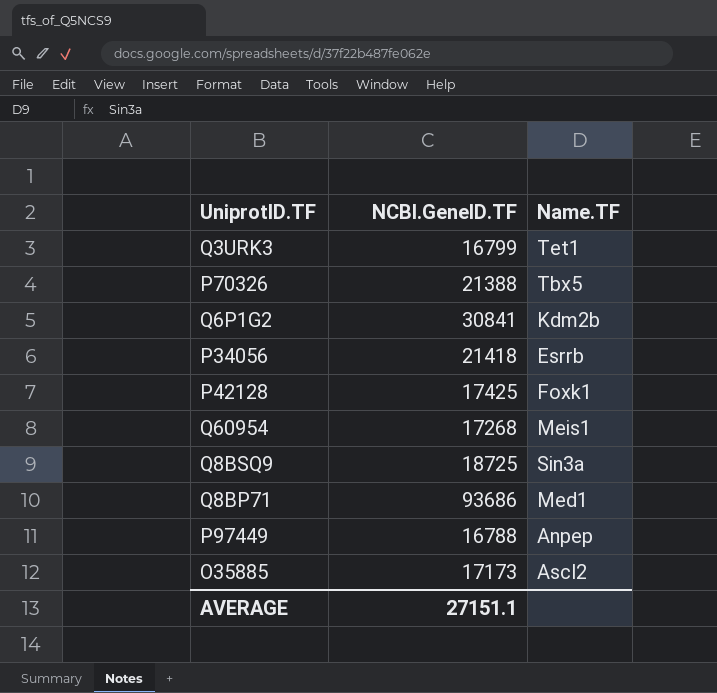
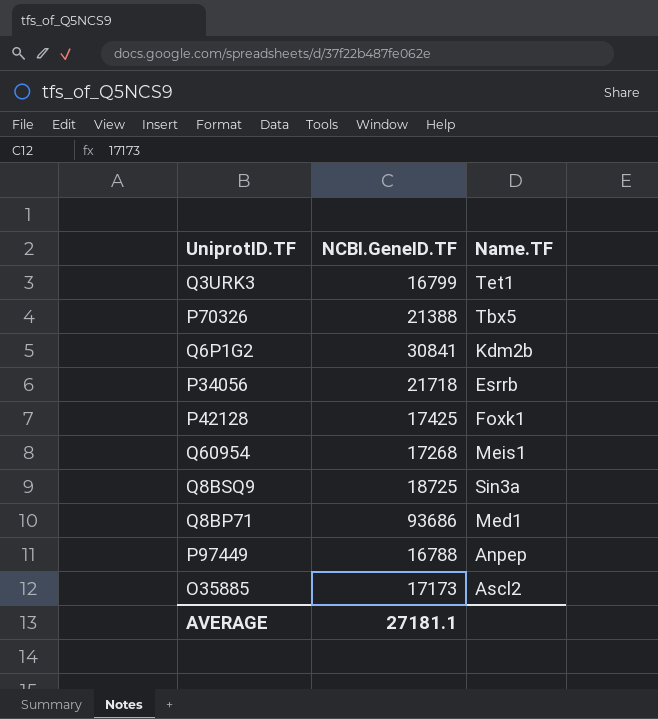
P34056 | NCBI.GeneID.TF: 21418 -> 21718
AVERAGE | NCBI.GeneID.TF: 27151.1 -> 27181.1

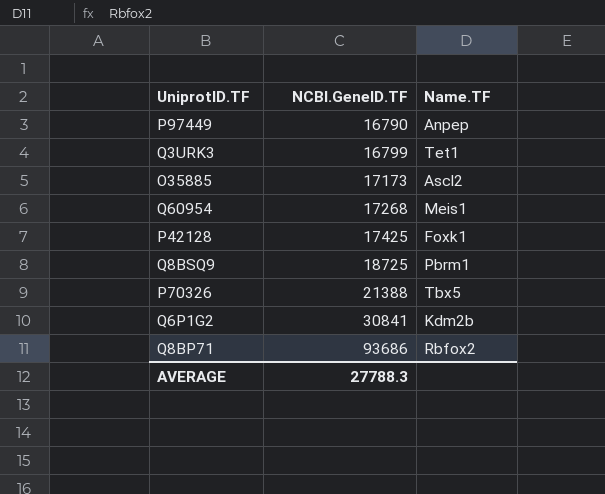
row order: none -> NCBI.GeneID.TF ascending
row P34056: 21718 | Esrrb -> none
P97449 | NCBI.GeneID.TF: 16788 -> 16790
Q8BSQ9 | Name.TF: Sin3a -> Pbrm1
Q8BP71 | Name.TF: Med1 -> Rbfox2
AVERAGE | NCBI.GeneID.TF: 27181.1 -> 27788.3

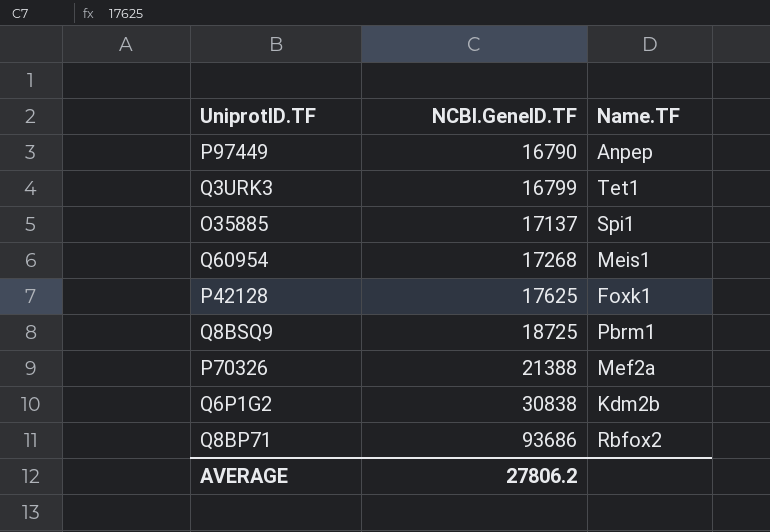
O35885 | NCBI.GeneID.TF: 17173 -> 17137
O35885 | Name.TF: Ascl2 -> Spi1
P42128 | NCBI.GeneID.TF: 17425 -> 17625
P70326 | Name.TF: Tbx5 -> Mef2a
Q6P1G2 | NCBI.GeneID.TF: 30841 -> 30838
AVERAGE | NCBI.GeneID.TF: 27788.3 -> 27806.2

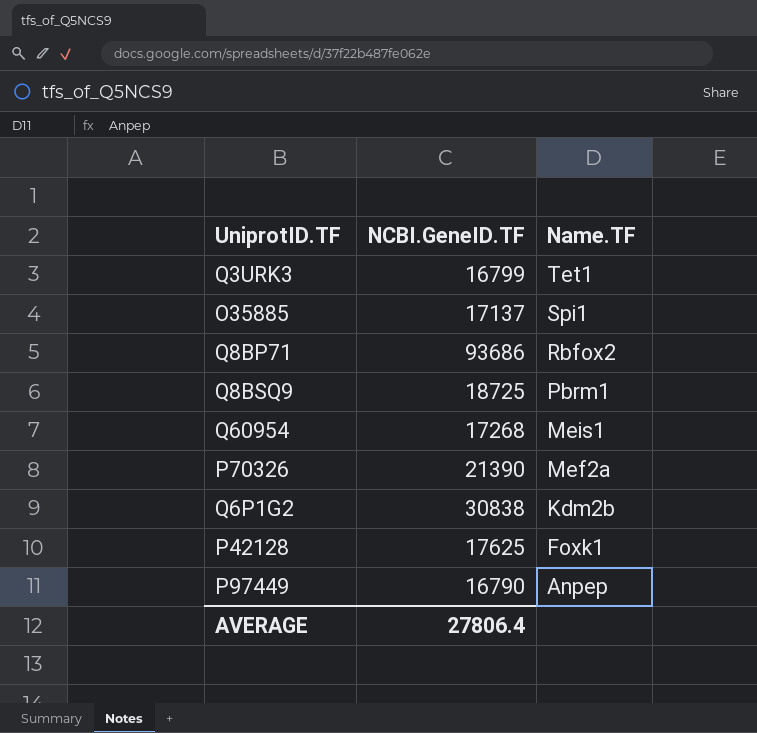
row order: NCBI.GeneID.TF ascending -> Name.TF descending
P70326 | NCBI.GeneID.TF: 21388 -> 21390
AVERAGE | NCBI.GeneID.TF: 27806.2 -> 27806.4

